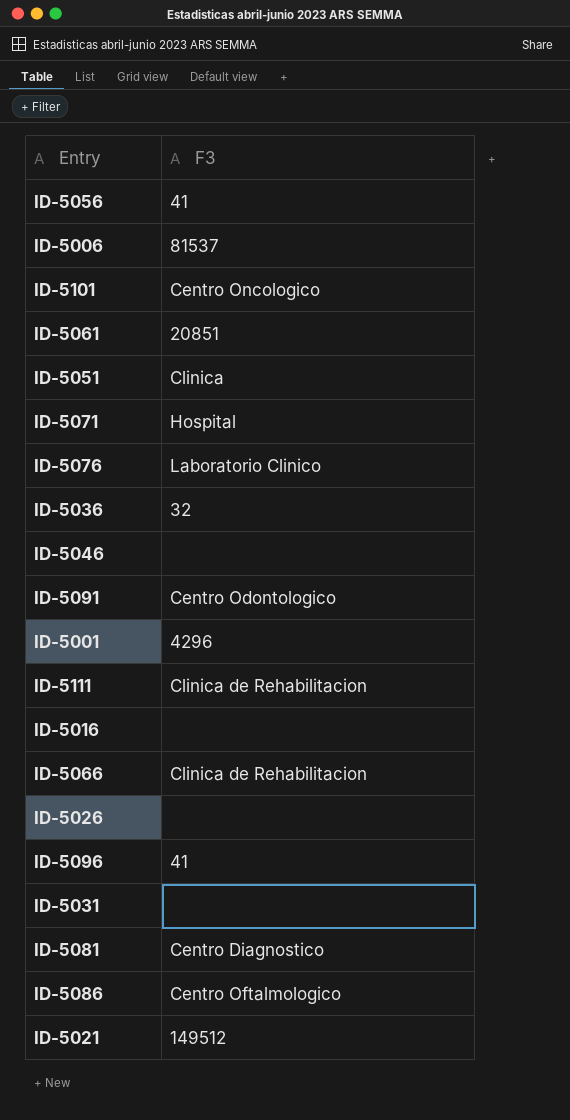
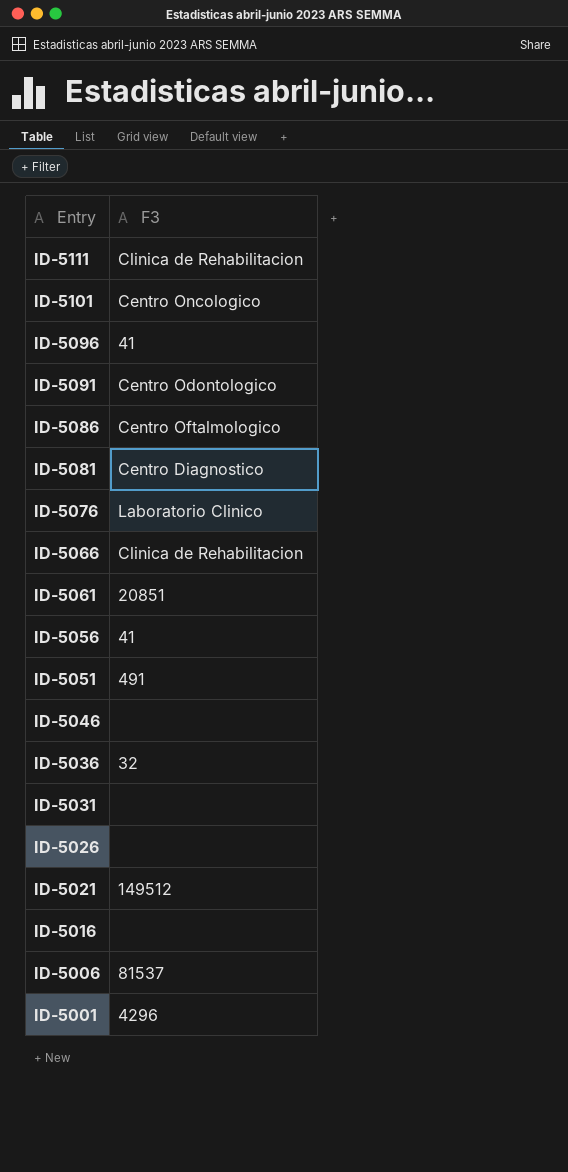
row order: none -> Entry descending
row ID-5071: Hospital -> none
ID-5051 | F3: Clinica -> 491

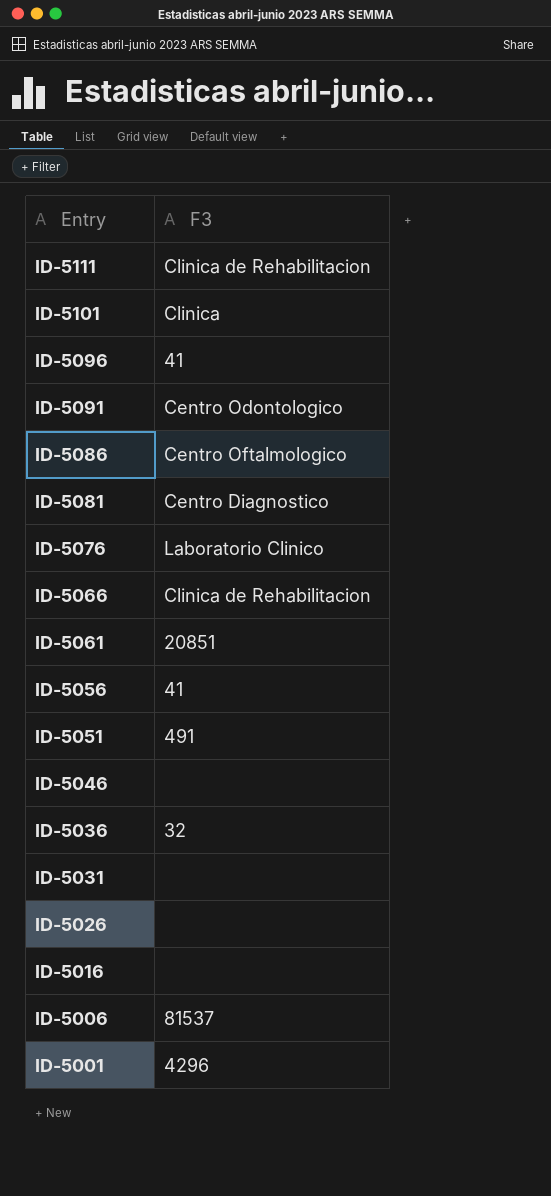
row ID-5021: 149512 -> none
ID-5101 | F3: Centro Oncologico -> Clinica

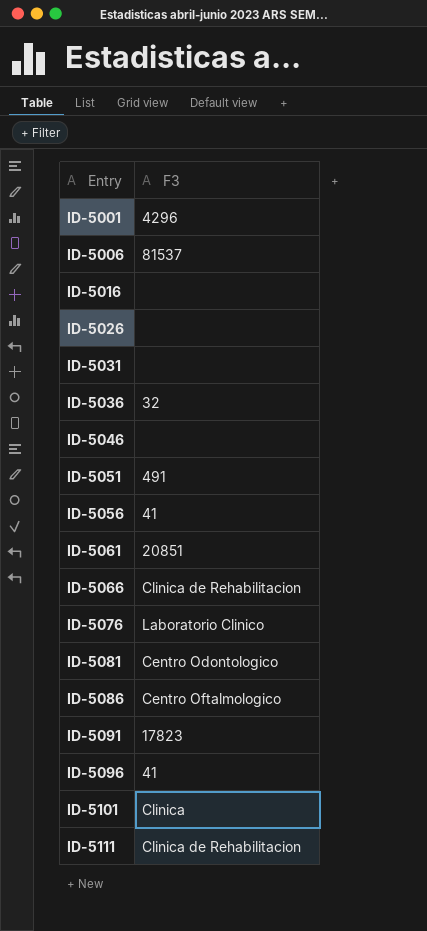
row order: Entry descending -> Entry ascending
ID-5081 | F3: Centro Diagnostico -> Centro Odontologico
ID-5091 | F3: Centro Odontologico -> 17823

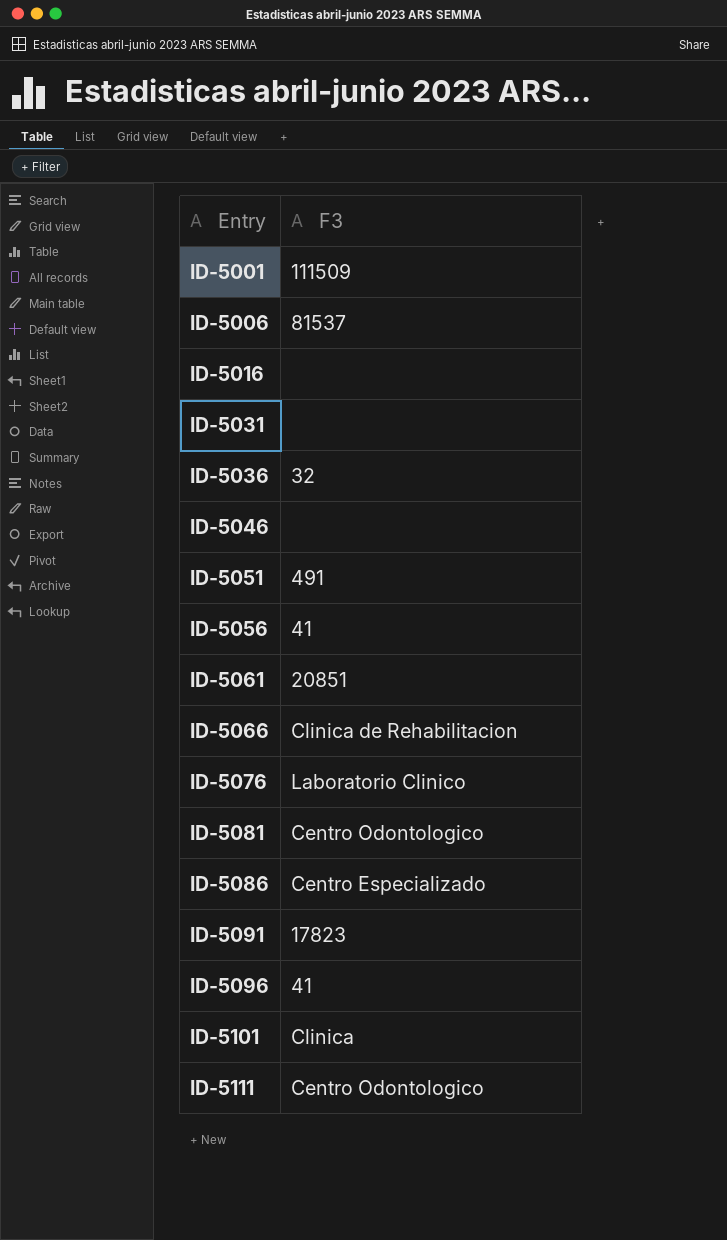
row ID-5026: none -> none
ID-5001 | F3: 4296 -> 111509
ID-5086 | F3: Centro Oftalmologico -> Centro Especializado
ID-5111 | F3: Clinica de Rehabilitacion -> Centro Odontologico

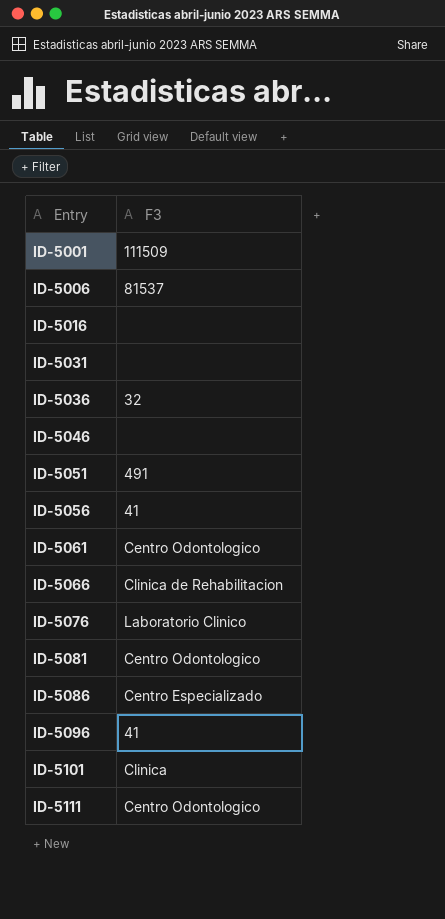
row ID-5091: 17823 -> none
ID-5061 | F3: 20851 -> Centro Odontologico

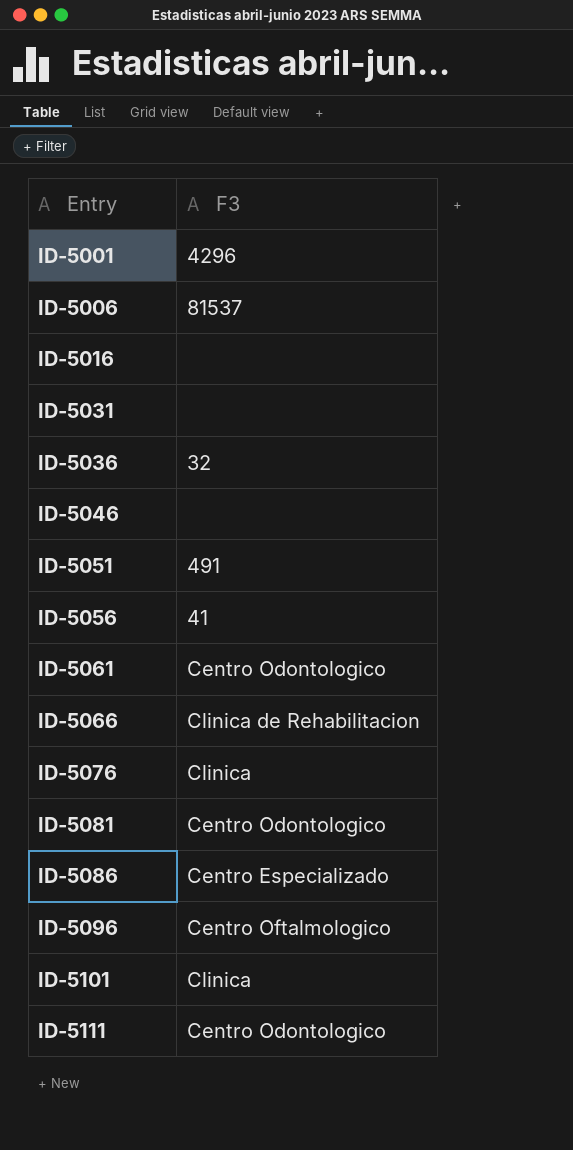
ID-5001 | F3: 111509 -> 4296
ID-5076 | F3: Laboratorio Clinico -> Clinica
ID-5096 | F3: 41 -> Centro Oftalmologico

